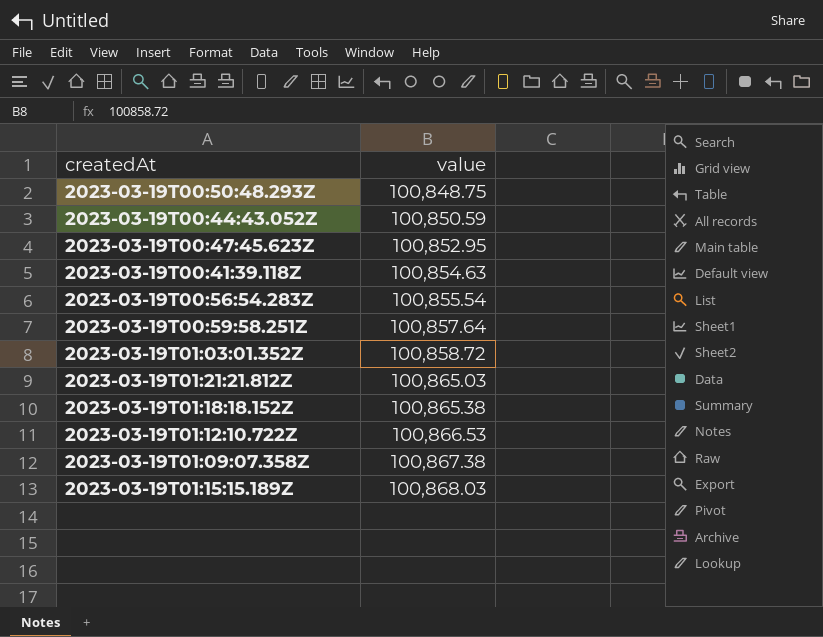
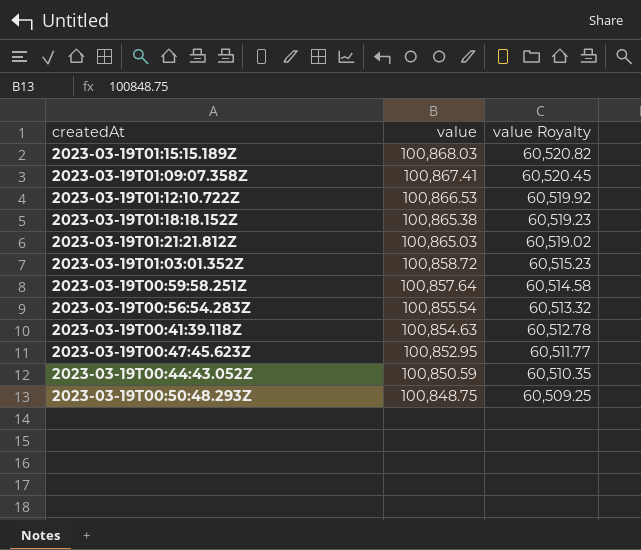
row order: value ascending -> value descending
column value Royalty | formula: none -> [value] * 0.6
2023-03-19T01:09:07.358Z | value: 100,867.38 -> 100,867.41

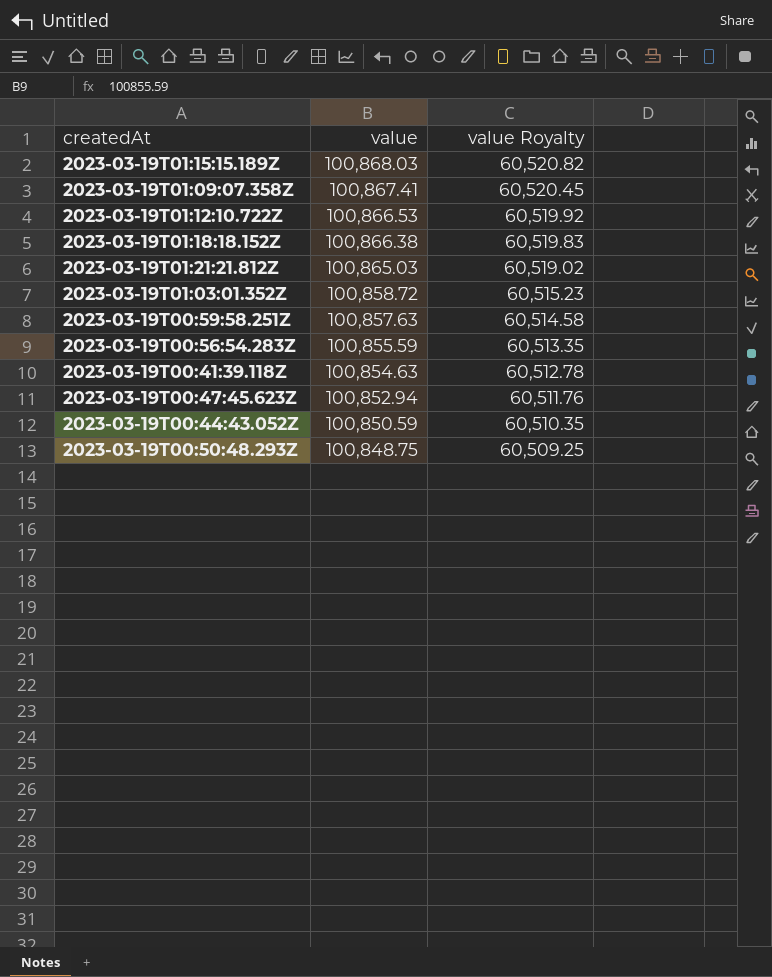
2023-03-19T01:18:18.152Z | value: 100,865.38 -> 100,866.38
2023-03-19T01:18:18.152Z | value Royalty: 60,519.23 -> 60,519.83
2023-03-19T00:59:58.251Z | value: 100,857.64 -> 100,857.63
2023-03-19T00:56:54.283Z | value: 100,855.54 -> 100,855.59
2023-03-19T00:56:54.283Z | value Royalty: 60,513.32 -> 60,513.35
2023-03-19T00:47:45.623Z | value: 100,852.95 -> 100,852.94
2023-03-19T00:47:45.623Z | value Royalty: 60,511.77 -> 60,511.76

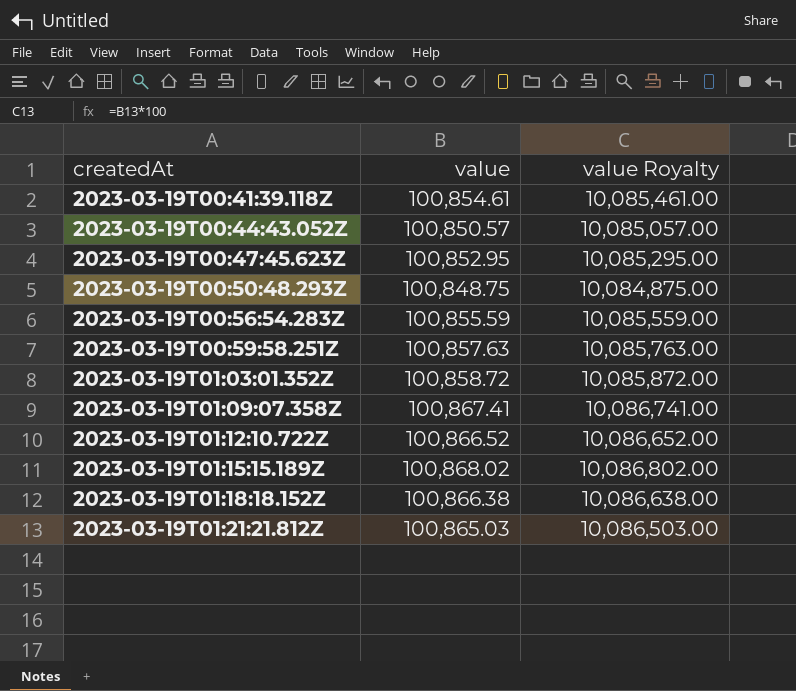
row order: value descending -> createdAt ascending
column value Royalty | formula: [value] * 0.6 -> [value] * 100
2023-03-19T00:41:39.118Z | value: 100,854.63 -> 100,854.61
2023-03-19T00:44:43.052Z | value: 100,850.59 -> 100,850.57
2023-03-19T00:47:45.623Z | value: 100,852.94 -> 100,852.95
2023-03-19T01:12:10.722Z | value: 100,866.53 -> 100,866.52
2023-03-19T01:15:15.189Z | value: 100,868.03 -> 100,868.02

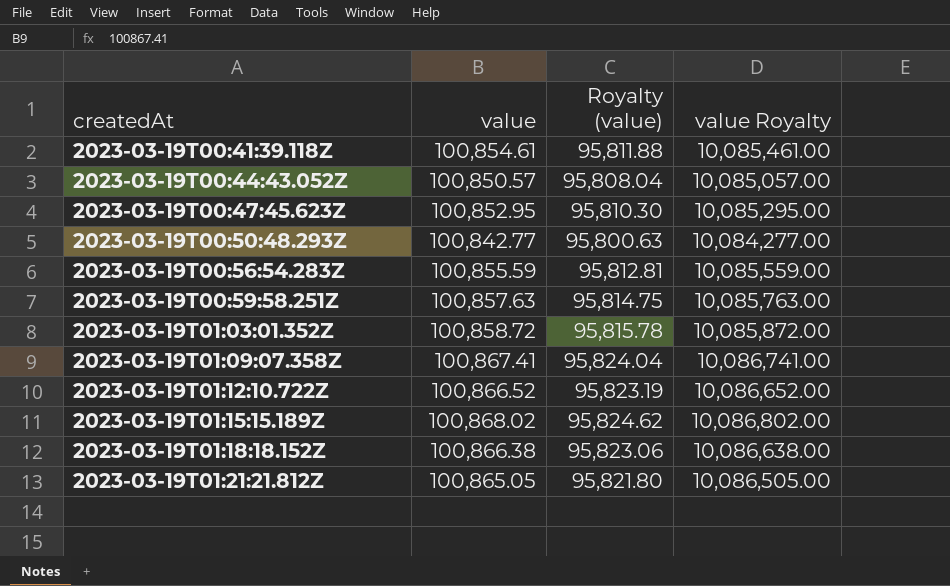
column Royalty (value) | formula: none -> [value] * 0.95
2023-03-19T00:50:48.293Z | value: 100,848.75 -> 100,842.77
2023-03-19T00:50:48.293Z | value Royalty: 10,084,875.00 -> 10,084,277.00
2023-03-19T01:21:21.812Z | value: 100,865.03 -> 100,865.05
2023-03-19T01:21:21.812Z | value Royalty: 10,086,503.00 -> 10,086,505.00

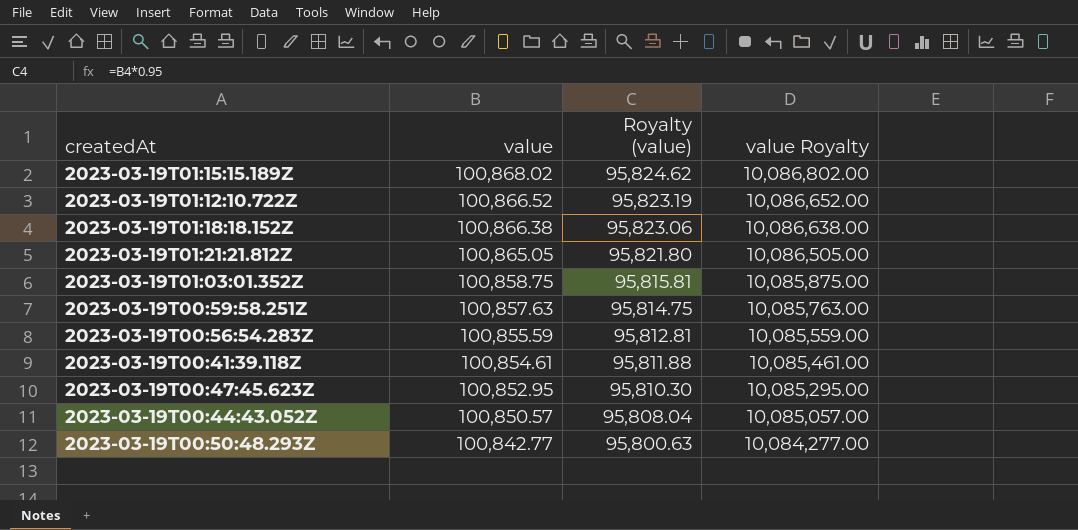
row order: createdAt ascending -> value descending
row 2023-03-19T01:09:07.358Z: 100,867.41 | 95,824.04 | 10,086,741.00 -> none
2023-03-19T01:03:01.352Z | value: 100,858.72 -> 100,858.75
2023-03-19T01:03:01.352Z | Royalty (value): 95,815.78 -> 95,815.81
2023-03-19T01:03:01.352Z | value Royalty: 10,085,872.00 -> 10,085,875.00

